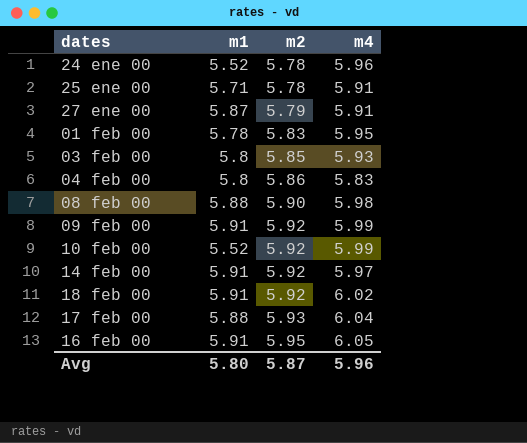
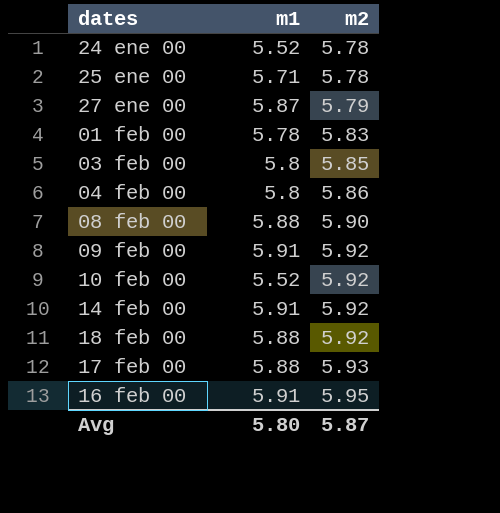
column m4 | position: 4 -> none
18 feb 00 | m1: 5.91 -> 5.88

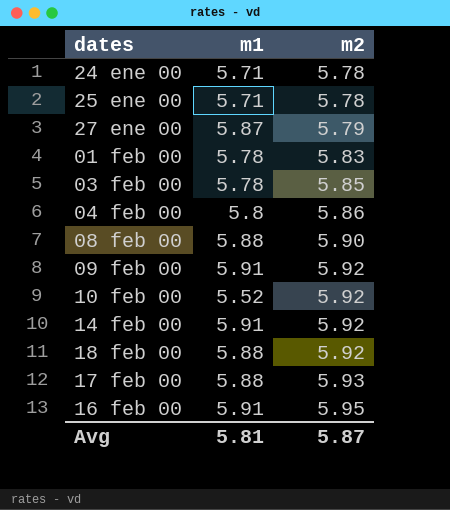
24 ene 00 | m1: 5.52 -> 5.71
03 feb 00 | m1: 5.8 -> 5.78
Avg | m1: 5.80 -> 5.81

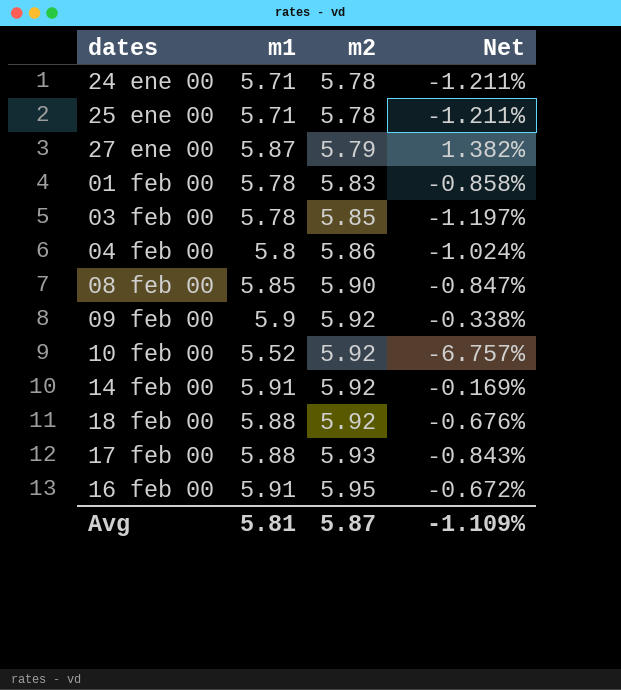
column Net | formula: none -> ([m1] - [m2]) / [m2]
08 feb 00 | m1: 5.88 -> 5.85
09 feb 00 | m1: 5.91 -> 5.9

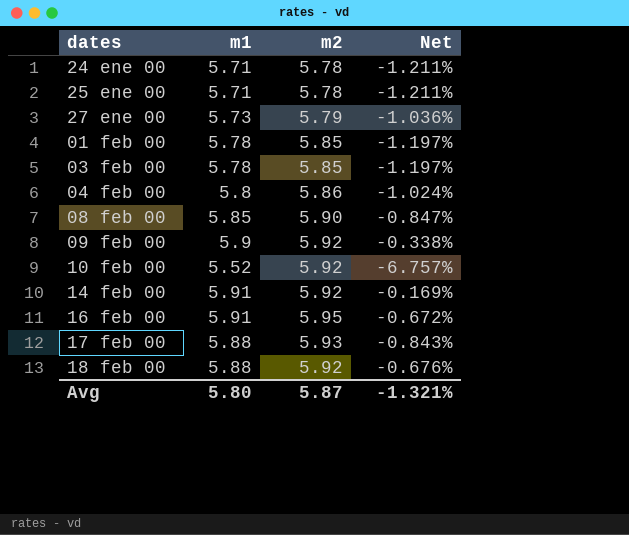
row order: m2 ascending -> dates ascending
27 ene 00 | m1: 5.87 -> 5.73
27 ene 00 | Net: 1.382% -> -1.036%
01 feb 00 | m2: 5.83 -> 5.85
01 feb 00 | Net: -0.858% -> -1.197%
Avg | m1: 5.81 -> 5.80
Avg | Net: -1.109% -> -1.321%

